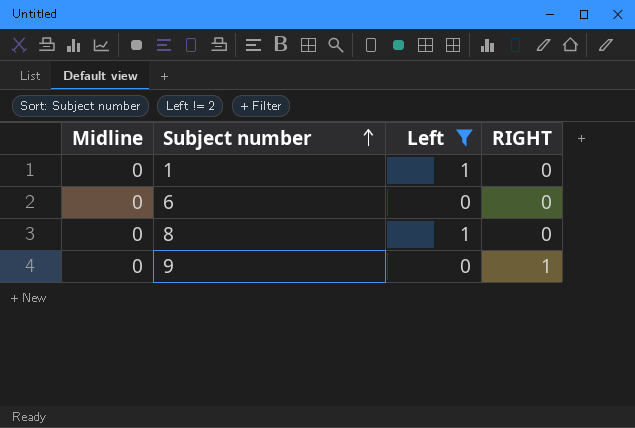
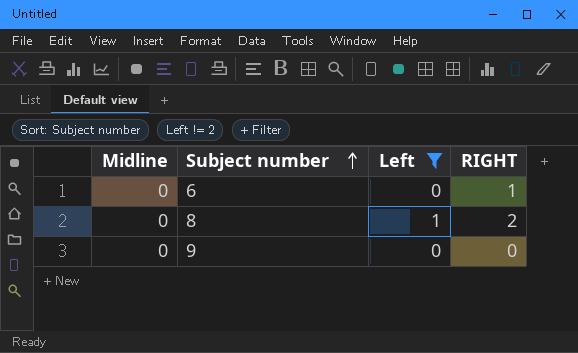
row 1: 0 | 1 | 0 -> none
6 | RIGHT: 0 -> 1
8 | RIGHT: 0 -> 2
9 | RIGHT: 1 -> 0

